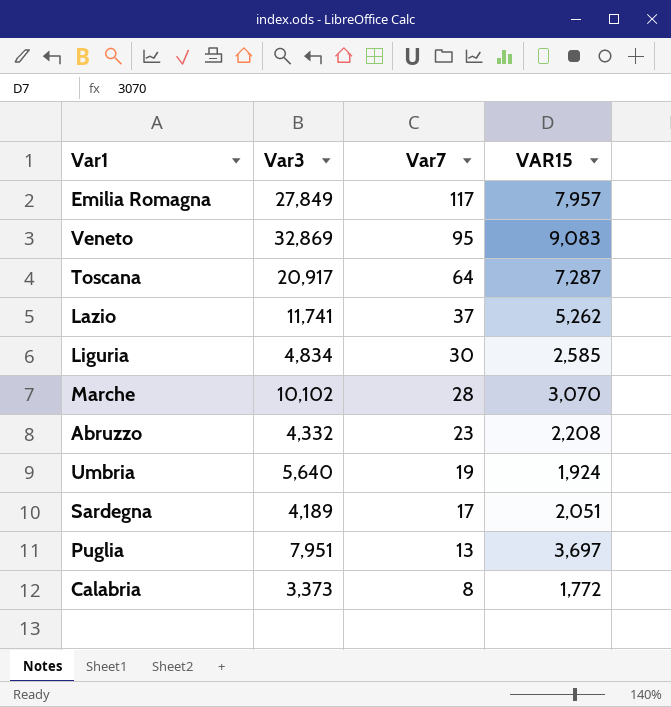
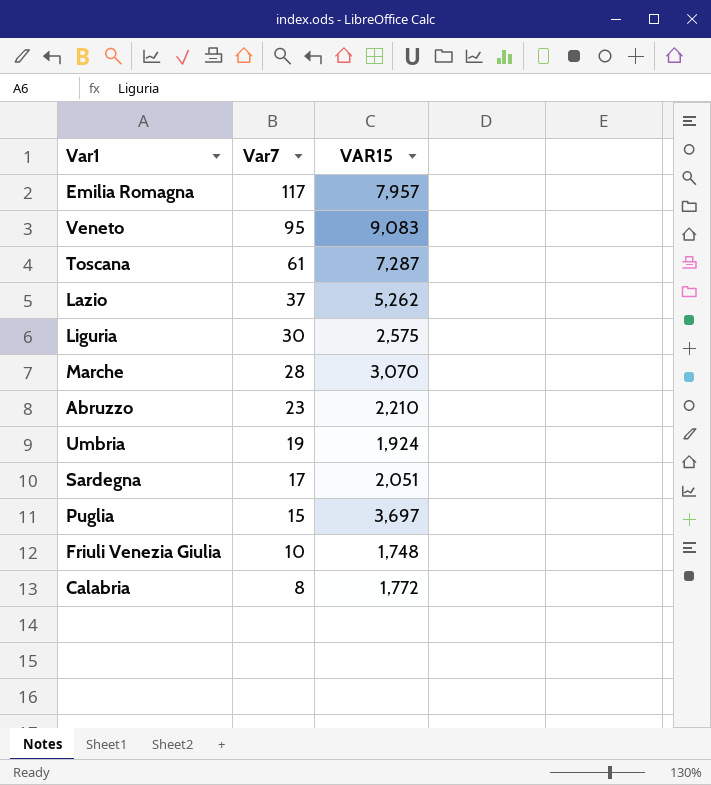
column Var3 | position: 2 -> none
Toscana | Var7: 64 -> 61
Liguria | VAR15: 2,585 -> 2,575
Abruzzo | VAR15: 2,208 -> 2,210
Puglia | Var7: 13 -> 15
row Friuli Venezia Giulia: none -> 10 | 1,748

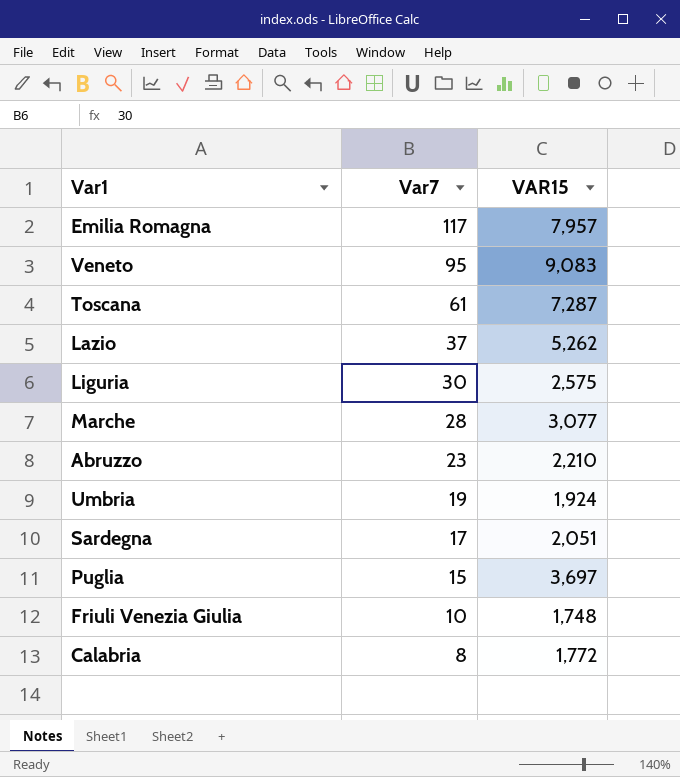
Marche | VAR15: 3,070 -> 3,077

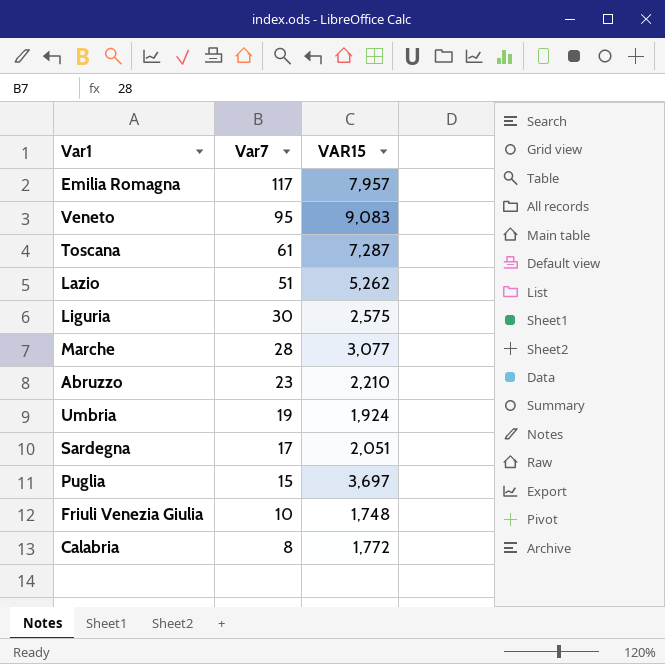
Lazio | Var7: 37 -> 51

